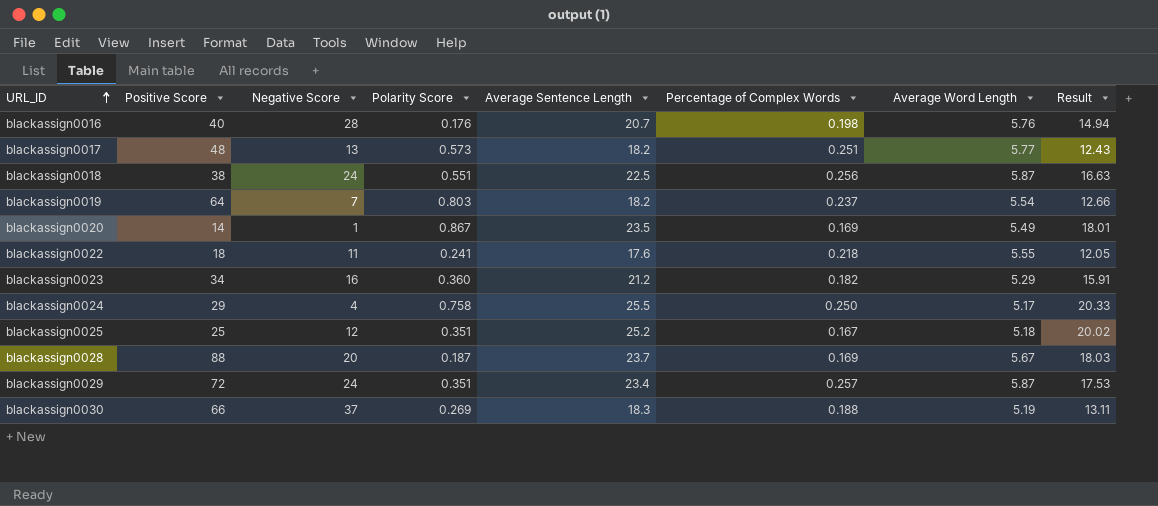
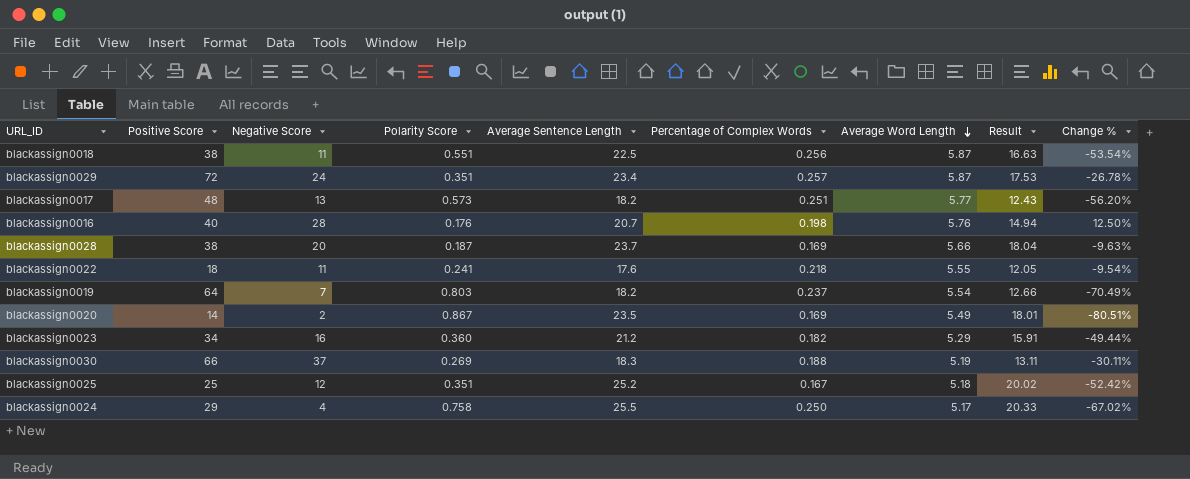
row order: URL_ID ascending -> Average Word Length descending
column Change % | formula: none -> ([Percentage of Complex Words] - [Polarity Score]) / [Polarity Score]
blackassign0018 | Negative Score: 24 -> 11
blackassign0028 | Positive Score: 88 -> 38
blackassign0028 | Average Word Length: 5.67 -> 5.66
blackassign0028 | Result: 18.03 -> 18.04
blackassign0020 | Negative Score: 1 -> 2

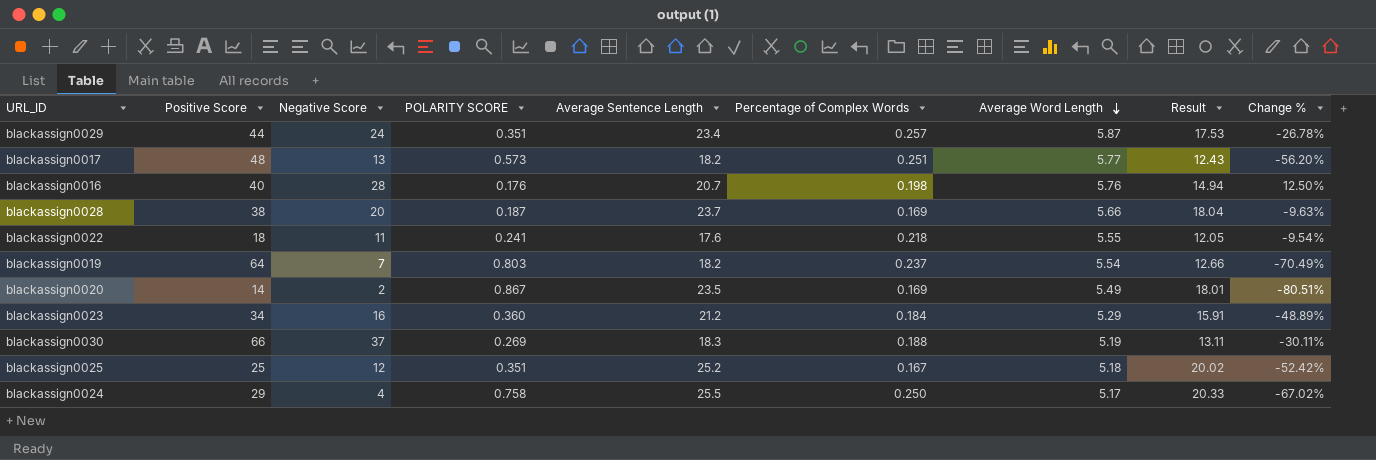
column name: Polarity Score -> POLARITY SCORE
row blackassign0018: 38 | 11 | 0.551 | 22.5 | 0.256 | 5.87 | 16.63 | -53.54% -> none
blackassign0029 | Positive Score: 72 -> 44
blackassign0023 | Percentage of Complex Words: 0.182 -> 0.184
blackassign0023 | Change %: -49.44% -> -48.89%

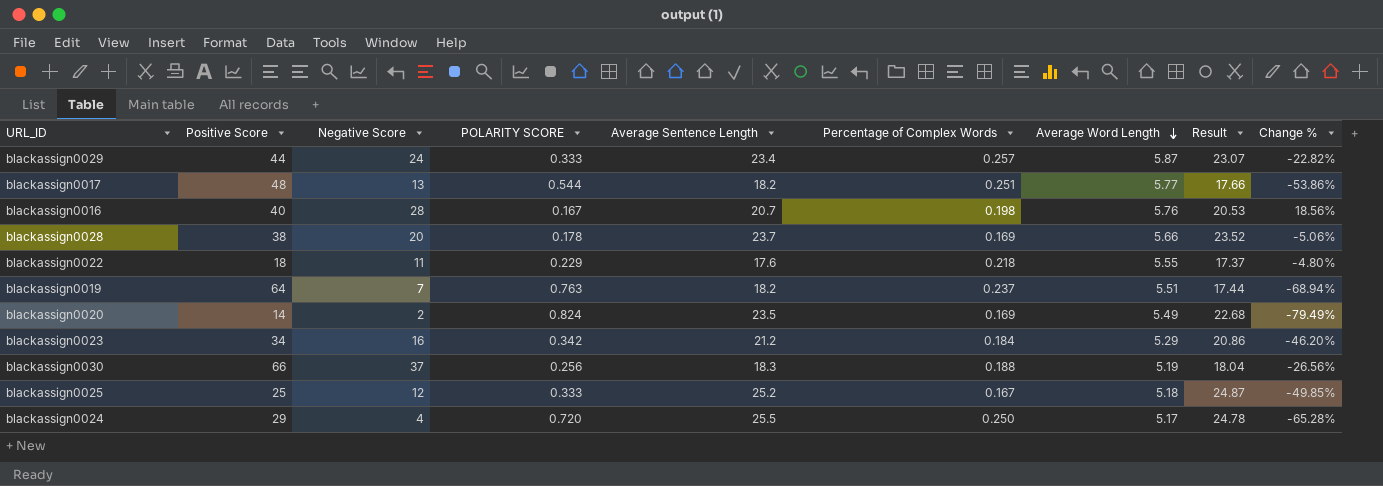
column Result | formula: [Average Sentence Length] - [Average Word Length] -> [Average Sentence Length] - [POLARITY SCORE]
blackassign0029 | POLARITY SCORE: 0.351 -> 0.333
blackassign0029 | Change %: -26.78% -> -22.82%
blackassign0017 | POLARITY SCORE: 0.573 -> 0.544
blackassign0017 | Change %: -56.20% -> -53.86%
blackassign0016 | POLARITY SCORE: 0.176 -> 0.167
blackassign0016 | Change %: 12.50% -> 18.56%
blackassign0028 | POLARITY SCORE: 0.187 -> 0.178
blackassign0028 | Change %: -9.63% -> -5.06%
blackassign0022 | POLARITY SCORE: 0.241 -> 0.229
blackassign0022 | Change %: -9.54% -> -4.80%
blackassign0019 | POLARITY SCORE: 0.803 -> 0.763
blackassign0019 | Average Word Length: 5.54 -> 5.51
blackassign0019 | Change %: -70.49% -> -68.94%
blackassign0020 | POLARITY SCORE: 0.867 -> 0.824
blackassign0020 | Change %: -80.51% -> -79.49%
blackassign0023 | POLARITY SCORE: 0.360 -> 0.342
blackassign0023 | Change %: -48.89% -> -46.20%
blackassign0030 | POLARITY SCORE: 0.269 -> 0.256
blackassign0030 | Change %: -30.11% -> -26.56%
blackassign0025 | POLARITY SCORE: 0.351 -> 0.333
blackassign0025 | Change %: -52.42% -> -49.85%
blackassign0024 | POLARITY SCORE: 0.758 -> 0.720
blackassign0024 | Change %: -67.02% -> -65.28%

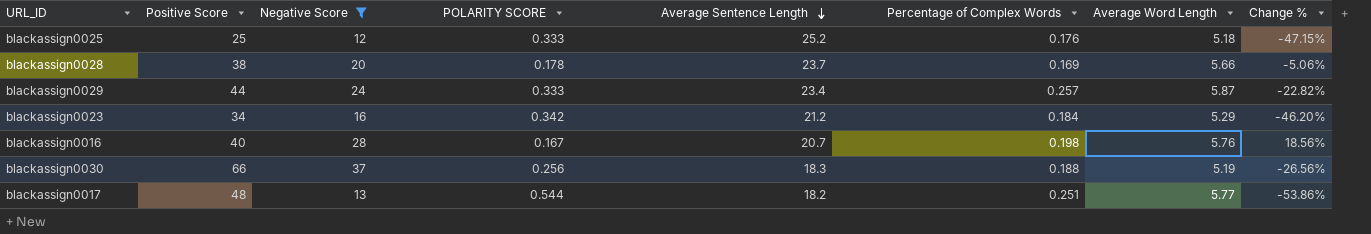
filter: none -> Negative Score >= 12
row order: Average Word Length descending -> Average Sentence Length descending
column Result | formula: [Average Sentence Length] - [POLARITY SCORE] -> none
blackassign0025 | Percentage of Complex Words: 0.167 -> 0.176
blackassign0025 | Change %: -49.85% -> -47.15%

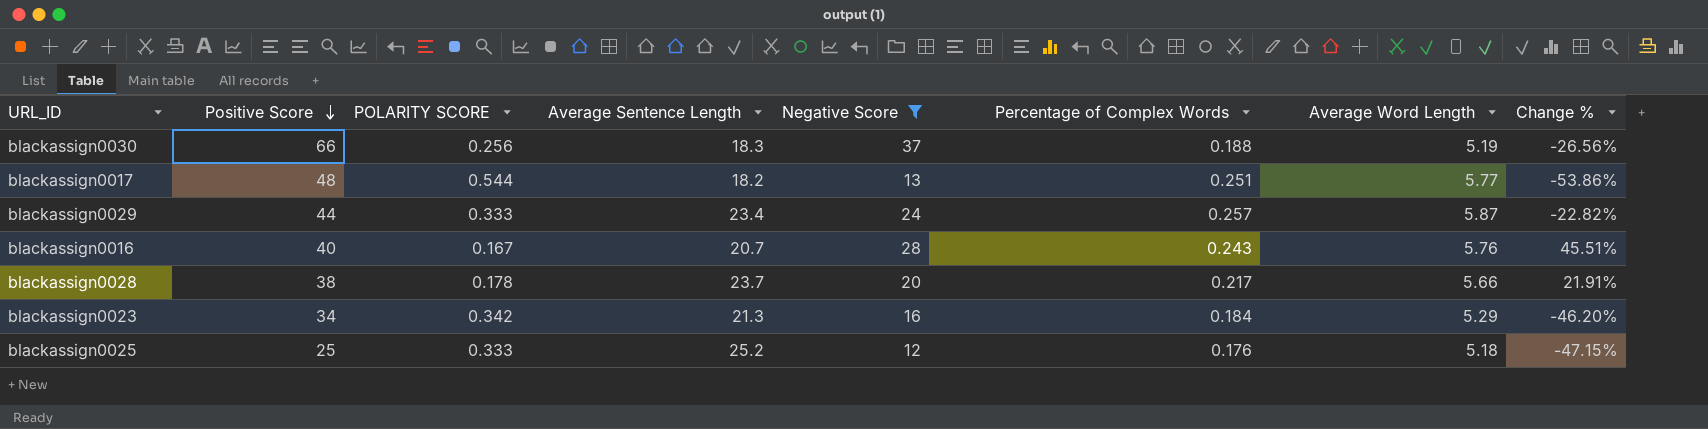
row order: Average Sentence Length descending -> Positive Score descending
column Negative Score | position: 3 -> 5
blackassign0016 | Percentage of Complex Words: 0.198 -> 0.243
blackassign0016 | Change %: 18.56% -> 45.51%
blackassign0028 | Percentage of Complex Words: 0.169 -> 0.217
blackassign0028 | Change %: -5.06% -> 21.91%
blackassign0023 | Average Sentence Length: 21.2 -> 21.3

